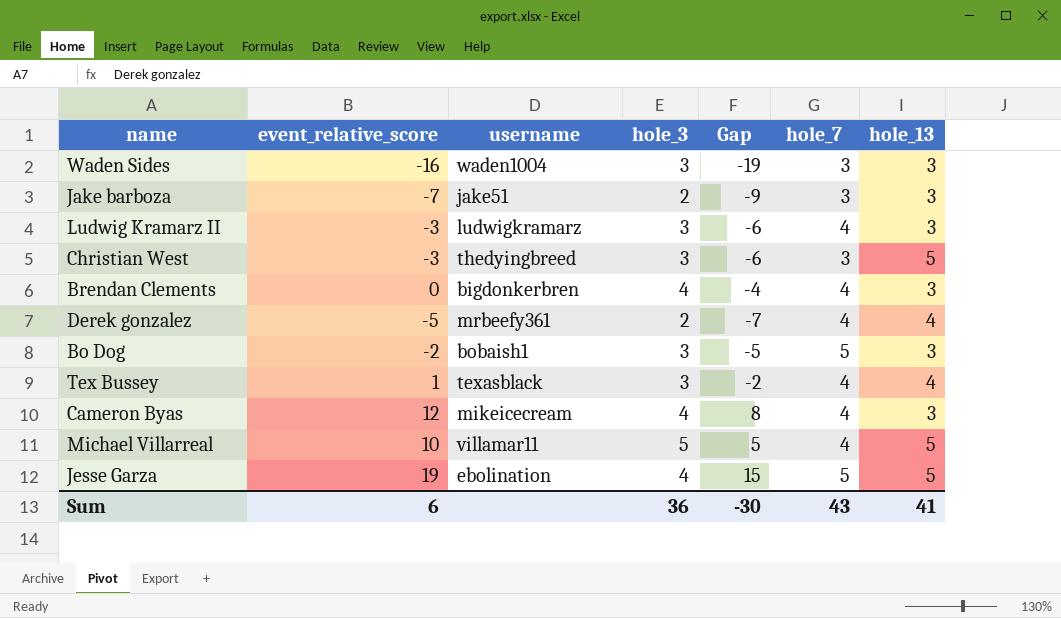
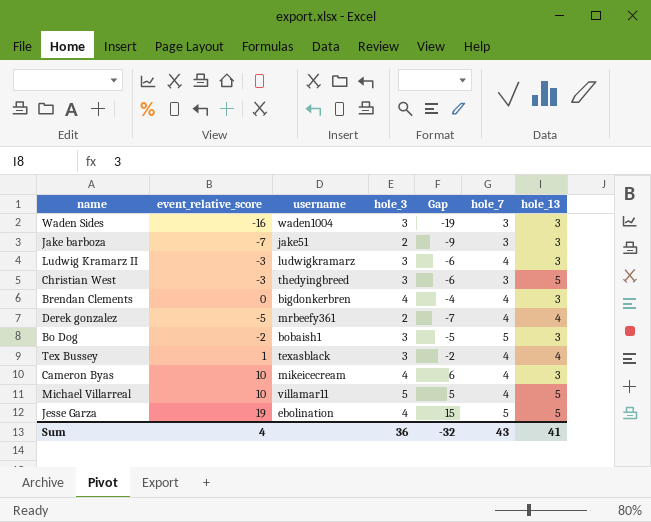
Cameron Byas | event_relative_score: 12 -> 10
Cameron Byas | Gap: 8 -> 6
Sum | event_relative_score: 6 -> 4
Sum | Gap: -30 -> -32

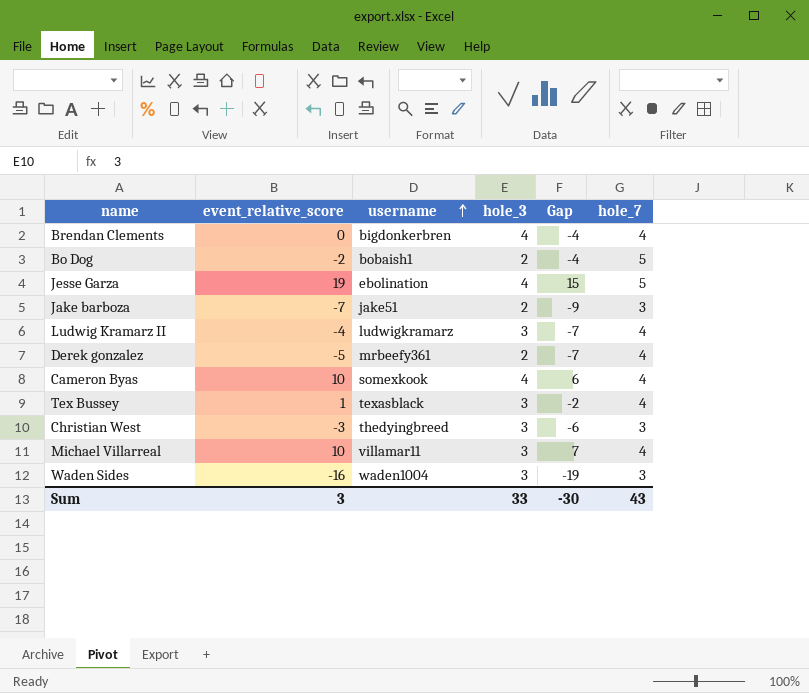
row order: none -> username ascending
column hole_13 | position: 7 -> none
Bo Dog | hole_3: 3 -> 2
Bo Dog | Gap: -5 -> -4
Ludwig Kramarz II | event_relative_score: -3 -> -4
Ludwig Kramarz II | Gap: -6 -> -7
Cameron Byas | username: mikeicecream -> somexkook
Michael Villarreal | hole_3: 5 -> 3
Michael Villarreal | Gap: 5 -> 7
Sum | event_relative_score: 4 -> 3
Sum | hole_3: 36 -> 33
Sum | Gap: -32 -> -30

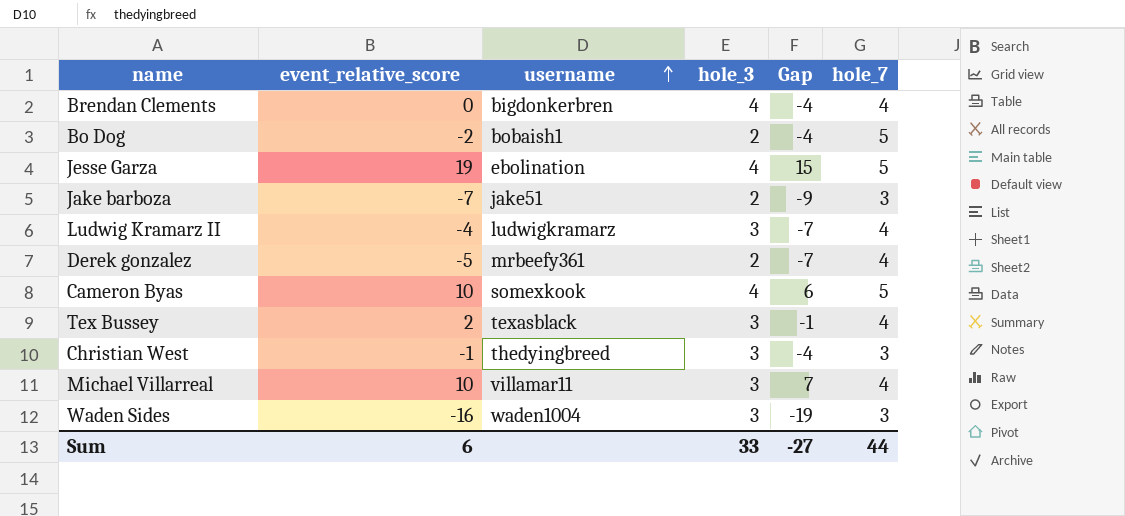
Cameron Byas | hole_7: 4 -> 5
Tex Bussey | event_relative_score: 1 -> 2
Tex Bussey | Gap: -2 -> -1
Christian West | event_relative_score: -3 -> -1
Christian West | Gap: -6 -> -4
Sum | event_relative_score: 3 -> 6
Sum | Gap: -30 -> -27
Sum | hole_7: 43 -> 44

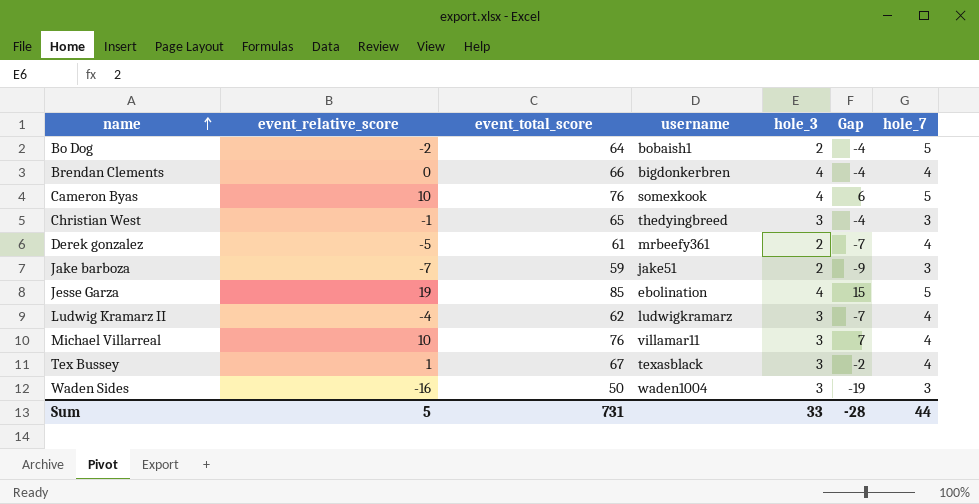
row order: username ascending -> name ascending
column event_total_score | position: none -> 3
Tex Bussey | event_relative_score: 2 -> 1
Tex Bussey | Gap: -1 -> -2
Sum | event_relative_score: 6 -> 5
Sum | Gap: -27 -> -28

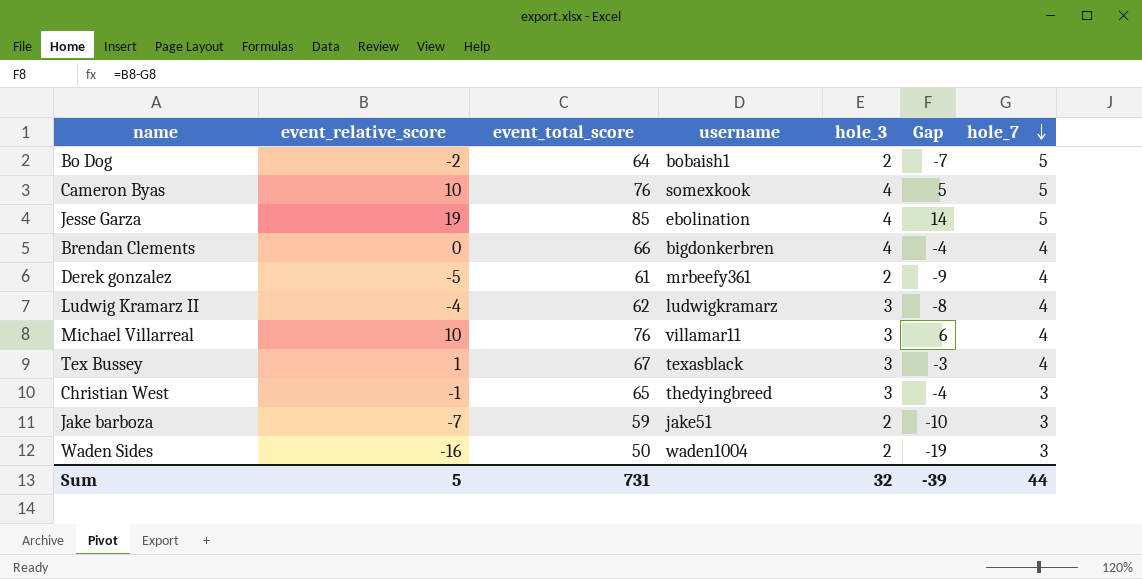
row order: name ascending -> hole_7 descending
column Gap | formula: [event_relative_score] - [hole_3] -> [event_relative_score] - [hole_7]
Waden Sides | hole_3: 3 -> 2
Sum | hole_3: 33 -> 32
Sum | Gap: -28 -> -39

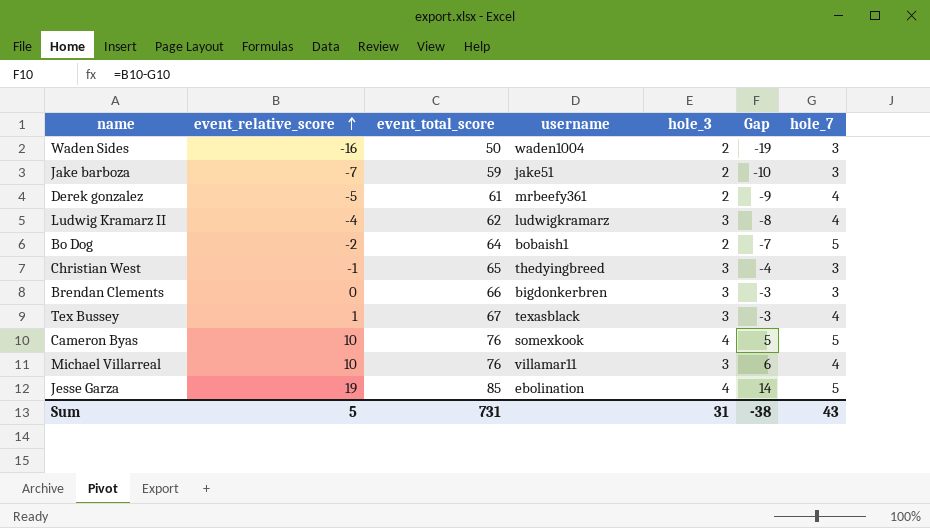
row order: hole_7 descending -> event_relative_score ascending
Brendan Clements | hole_3: 4 -> 3
Brendan Clements | Gap: -4 -> -3
Brendan Clements | hole_7: 4 -> 3
Sum | hole_3: 32 -> 31
Sum | Gap: -39 -> -38
Sum | hole_7: 44 -> 43

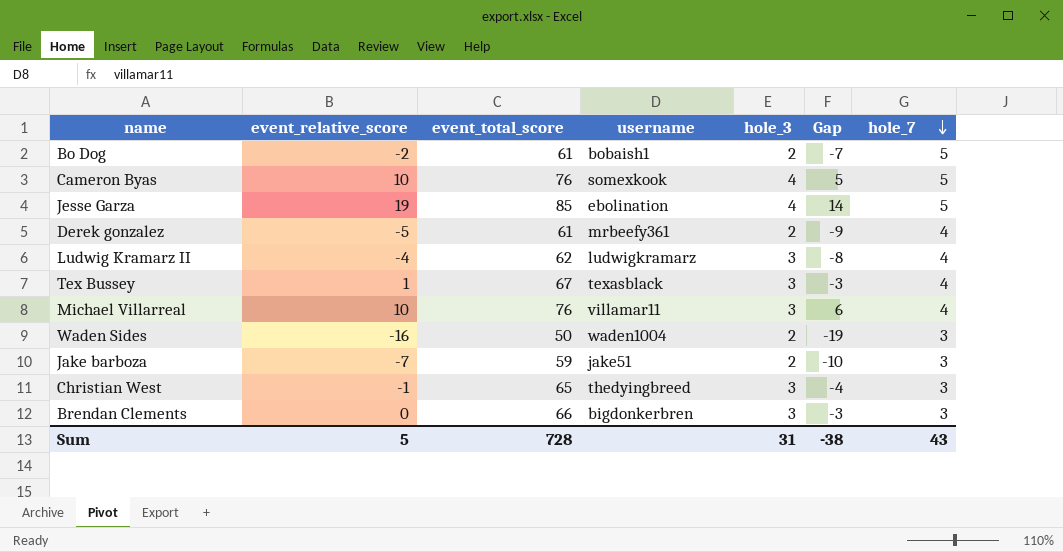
row order: event_relative_score ascending -> hole_7 descending
Bo Dog | event_total_score: 64 -> 61
Sum | event_total_score: 731 -> 728

